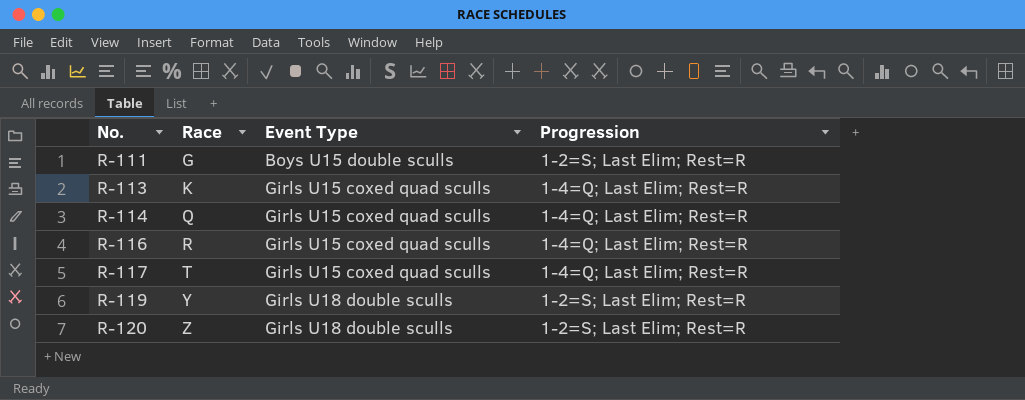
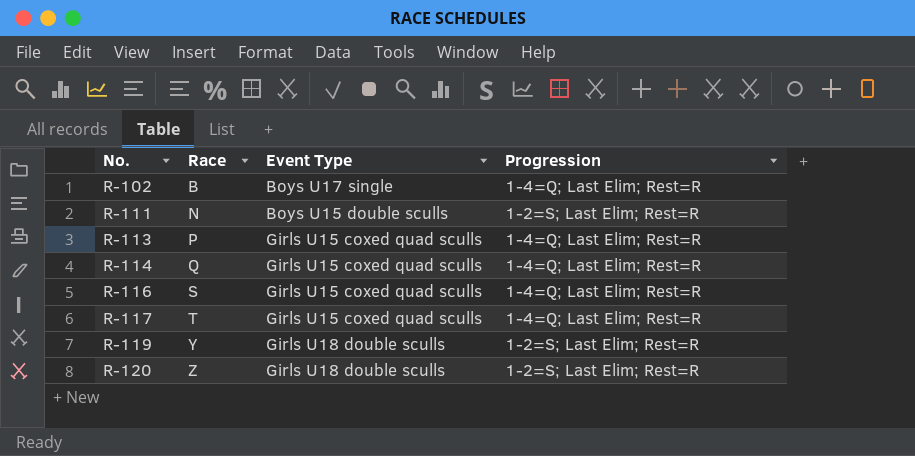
row R-102: none -> B | Boys U17 single | 1-4=Q; Last Elim; Rest=R
R-111 | Race: G -> N
R-113 | Race: K -> P
R-116 | Race: R -> S

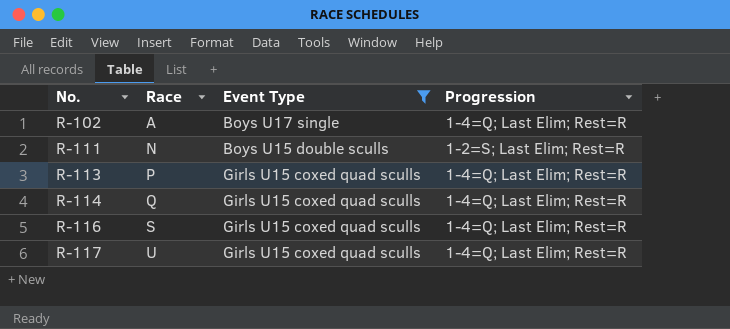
filter: none -> Event Type != Girls U18 double sculls
R-102 | Race: B -> A
R-117 | Race: T -> U

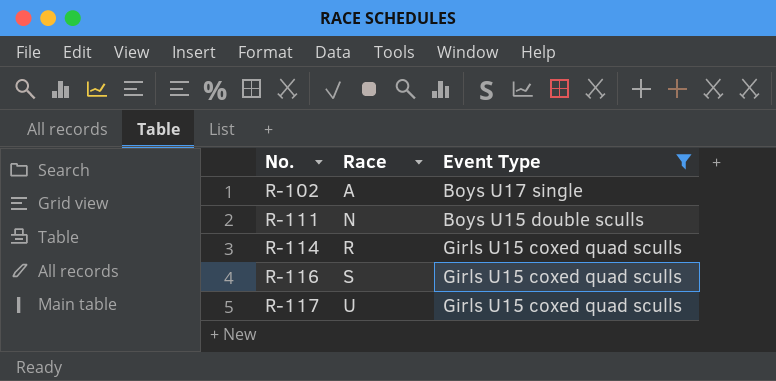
column Progression | position: 4 -> none
row R-113: P | Girls U15 coxed quad sculls | 1-4=Q; Last Elim; Rest=R -> none
R-114 | Race: Q -> R

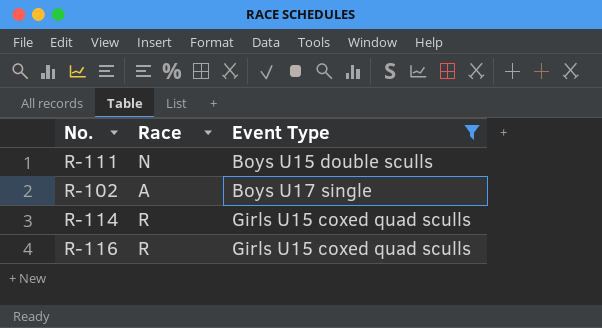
row order: No. ascending -> Event Type ascending
row R-117: U | Girls U15 coxed quad sculls -> none
R-116 | Race: S -> R

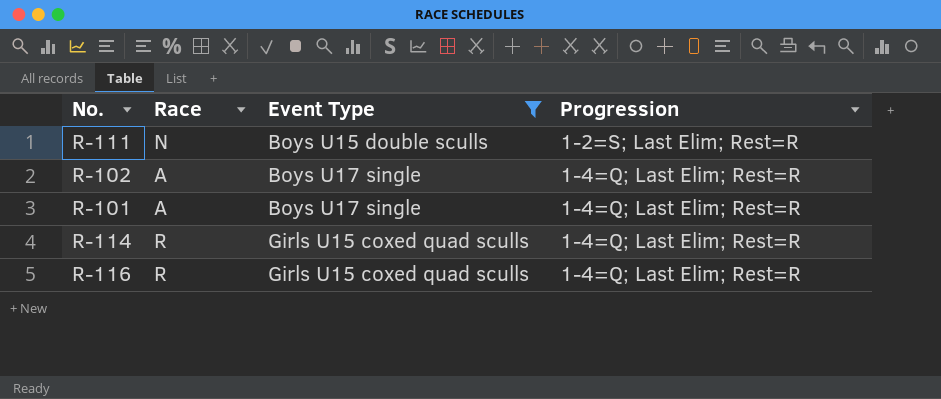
column Progression | position: none -> 4
row R-101: none -> A | Boys U17 single | 1-4=Q; Last Elim; Rest=R

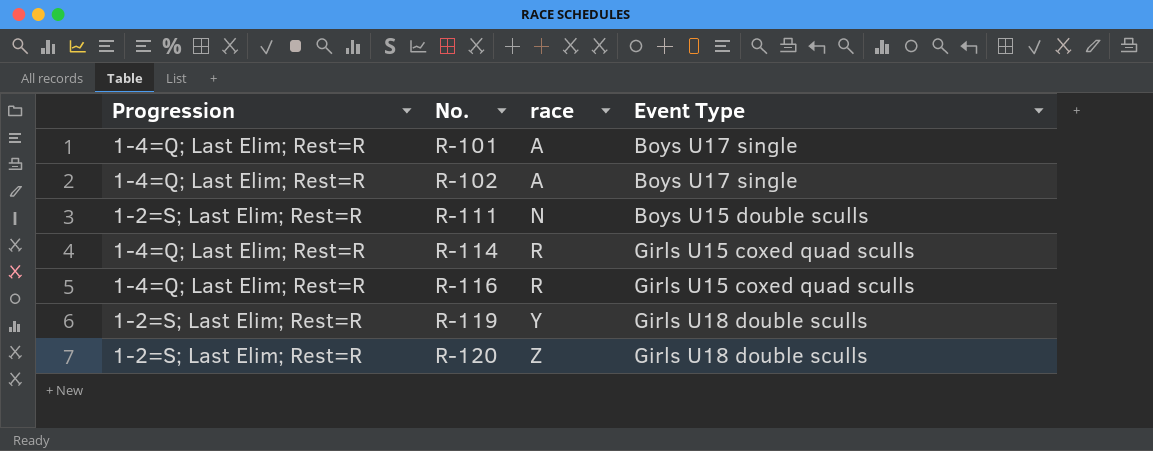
filter: Event Type != Girls U18 double sculls -> none
row order: Event Type ascending -> No. ascending
column Progression | position: 4 -> 1
column name: Race -> race

